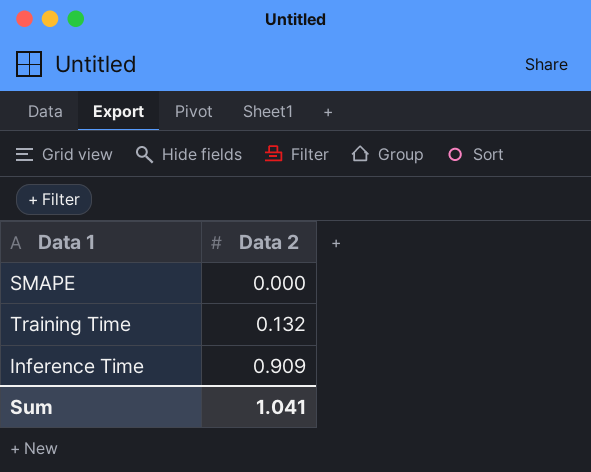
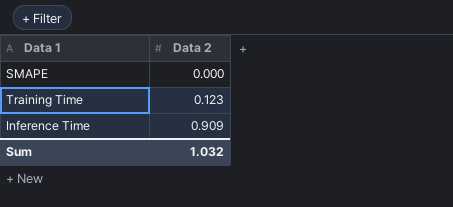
Training Time | Data 2: 0.132 -> 0.123
Sum | Data 2: 1.041 -> 1.032

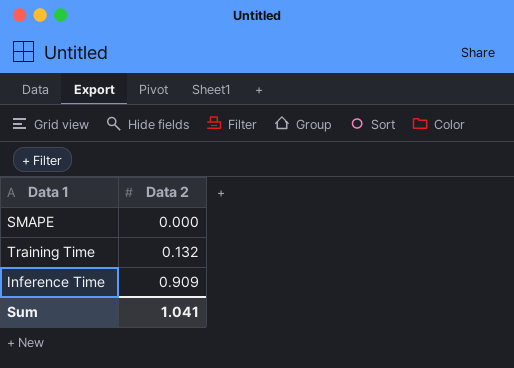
Training Time | Data 2: 0.123 -> 0.132
Sum | Data 2: 1.032 -> 1.041

